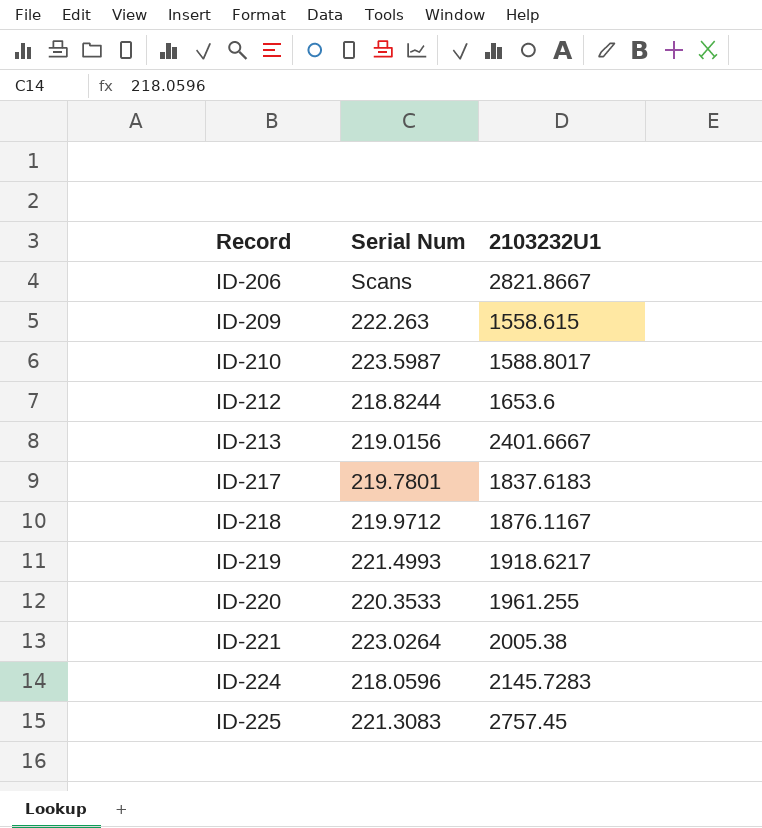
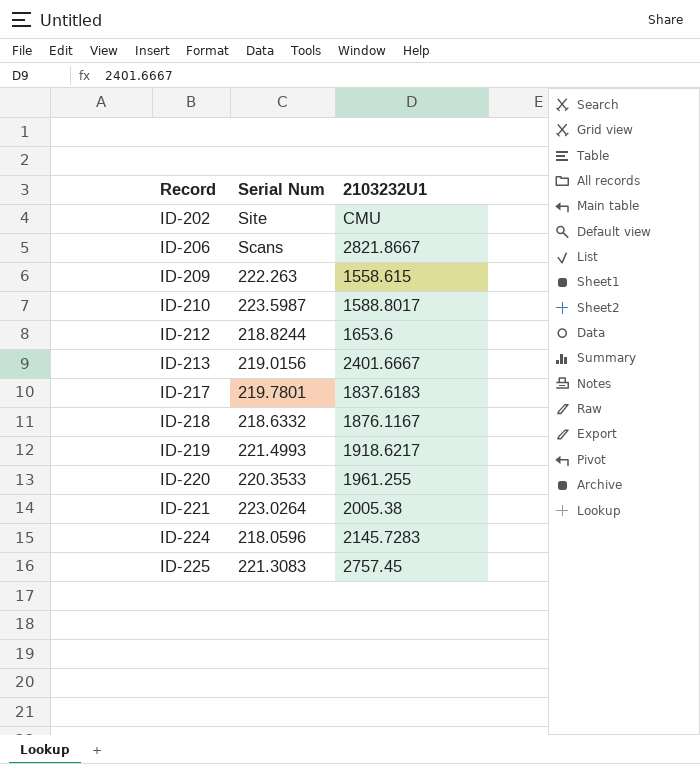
row ID-202: none -> Site | CMU
ID-218 | Serial Num: 219.9712 -> 218.6332

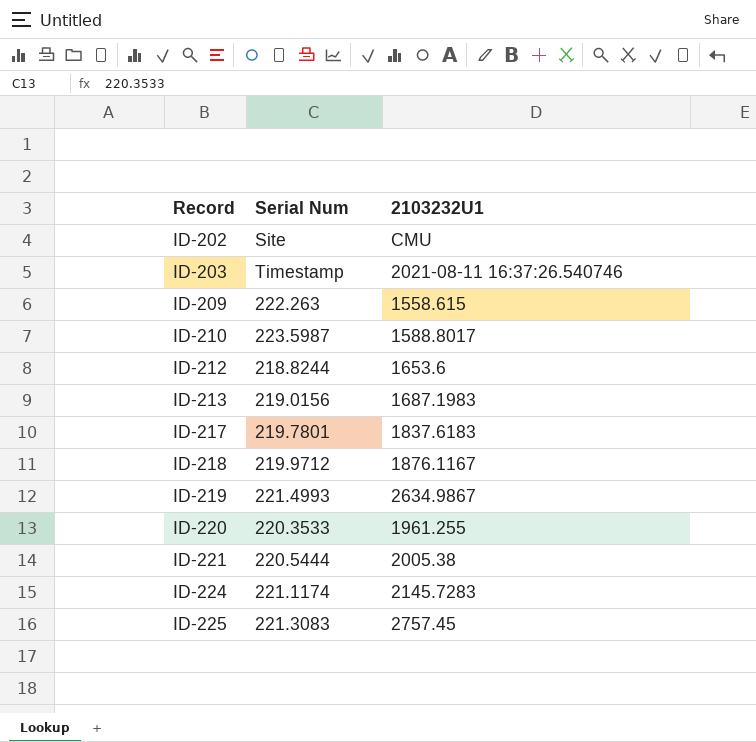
row ID-206: Scans | 2821.8667 -> none
row ID-203: none -> Timestamp | 2021-08-11 16:37:26.540746
ID-213 | 2103232U1: 2401.6667 -> 1687.1983
ID-218 | Serial Num: 218.6332 -> 219.9712
ID-219 | 2103232U1: 1918.6217 -> 2634.9867
ID-221 | Serial Num: 223.0264 -> 220.5444
ID-224 | Serial Num: 218.0596 -> 221.1174

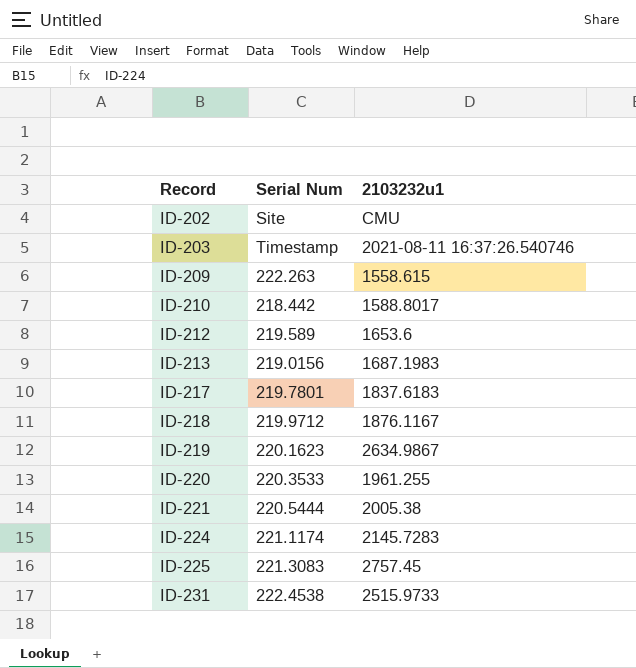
column name: 2103232U1 -> 2103232u1
ID-210 | Serial Num: 223.5987 -> 218.442
ID-212 | Serial Num: 218.8244 -> 219.589
ID-219 | Serial Num: 221.4993 -> 220.1623
row ID-231: none -> 222.4538 | 2515.9733

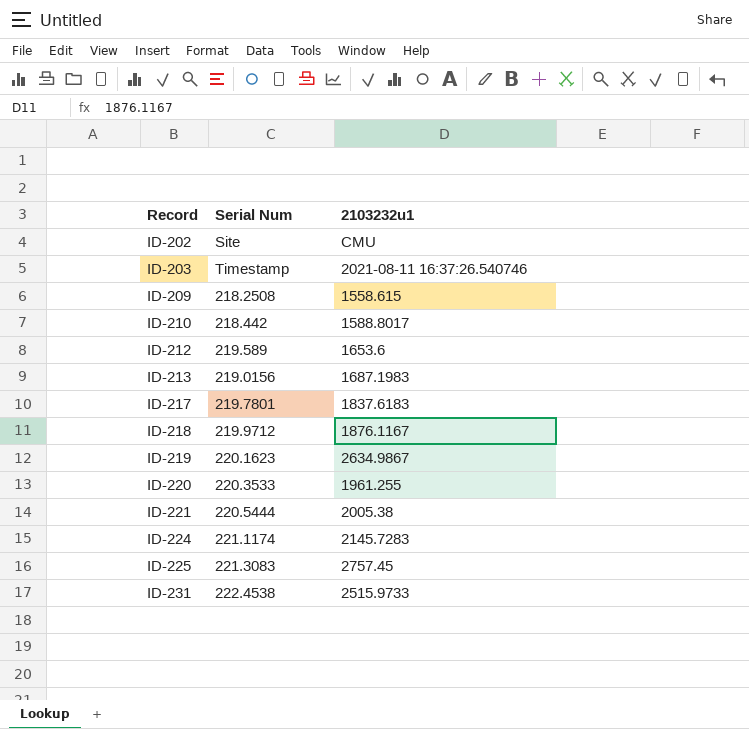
ID-209 | Serial Num: 222.263 -> 218.2508

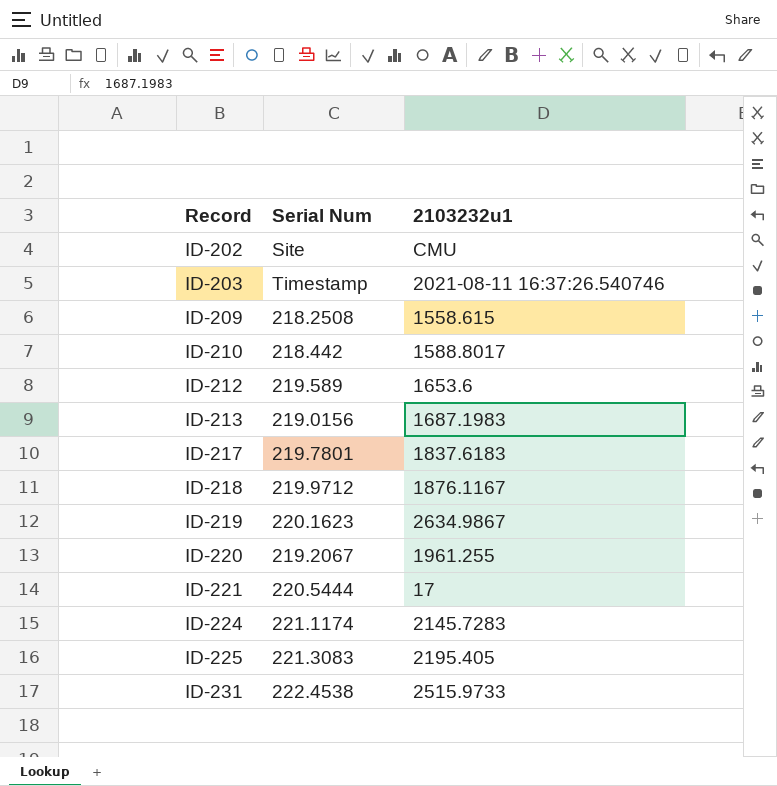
ID-220 | Serial Num: 220.3533 -> 219.2067
ID-221 | 2103232u1: 2005.38 -> 17
ID-225 | 2103232u1: 2757.45 -> 2195.405

